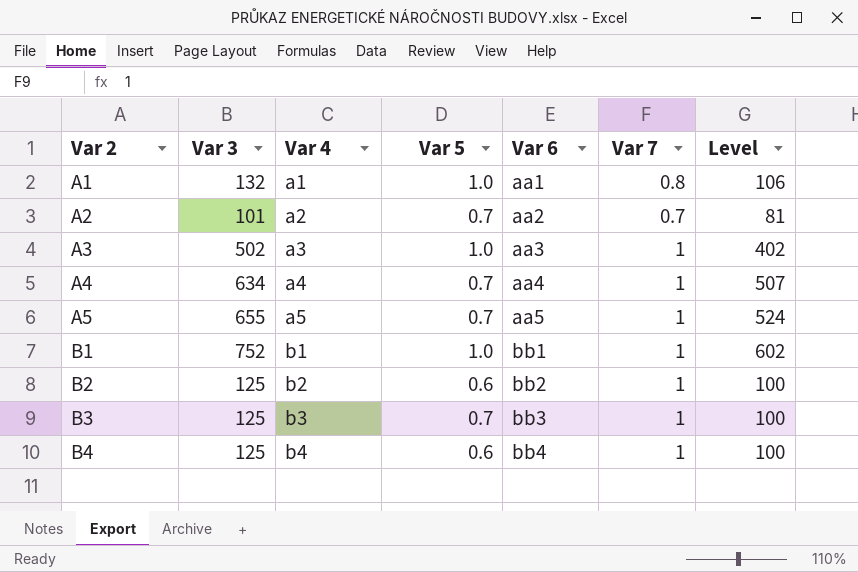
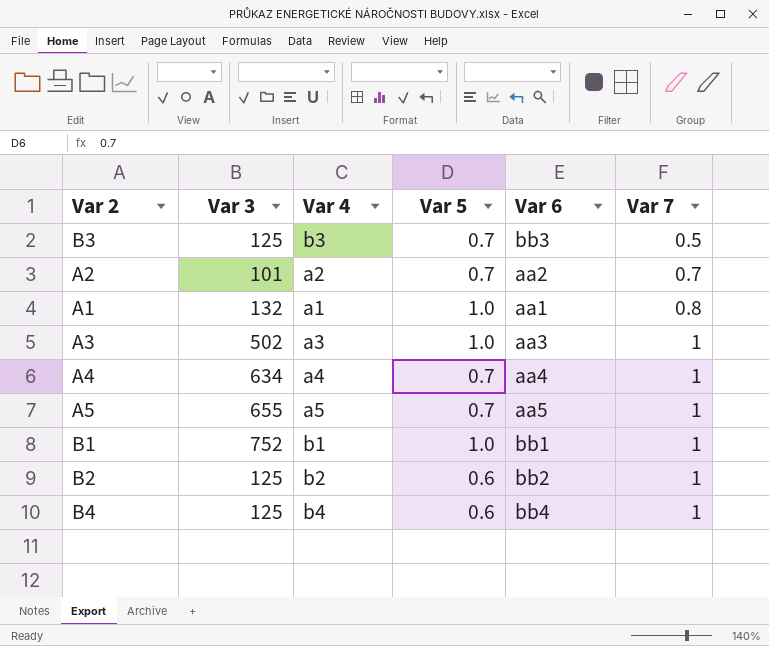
row order: Var 2 ascending -> Var 7 ascending
column Level | formula: [Var 3] * 0.8 -> none
B3 | Var 7: 1 -> 0.5

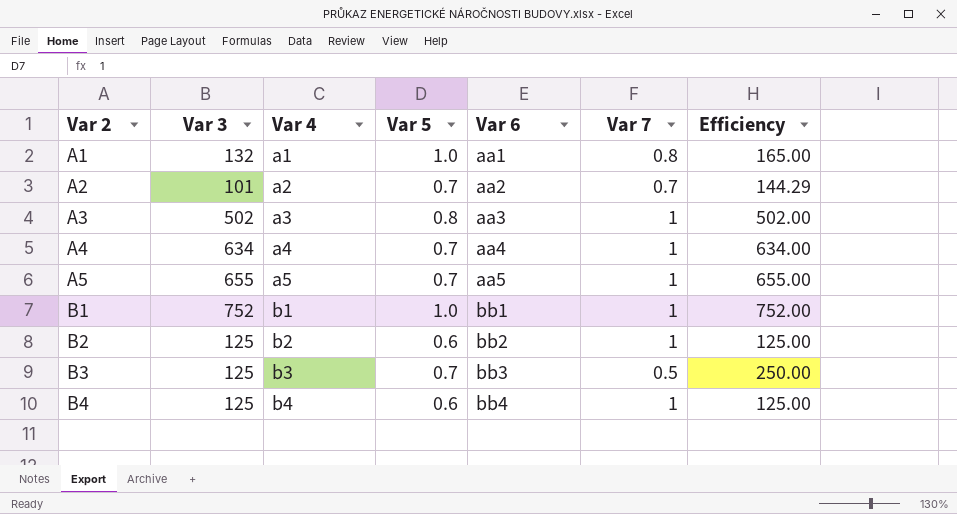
row order: Var 7 ascending -> Var 2 ascending
column Efficiency | formula: none -> [Var 3] / [Var 7]
A3 | Var 5: 1.0 -> 0.8

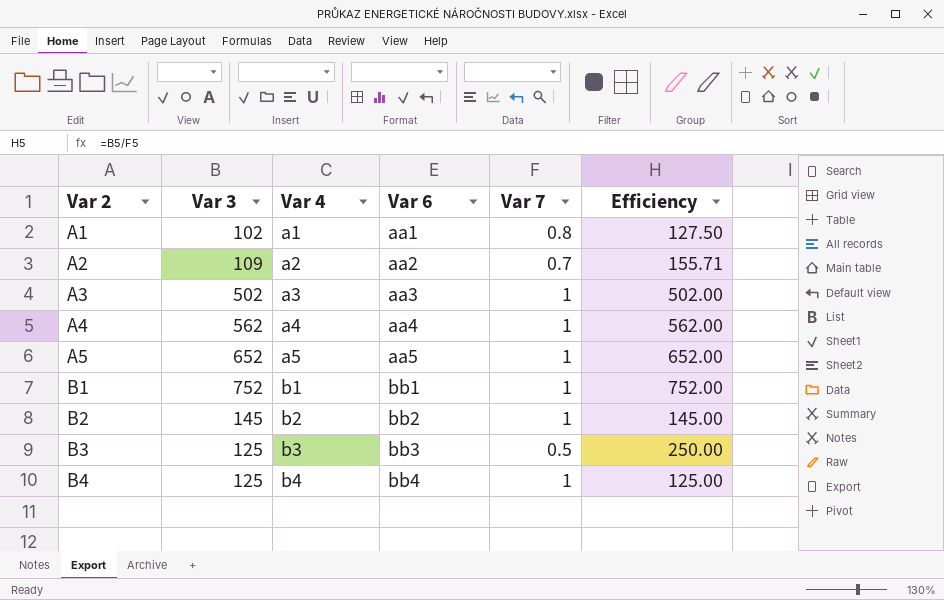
column Var 5 | position: 4 -> none
A1 | Var 3: 132 -> 102
A1 | Efficiency: 165.00 -> 127.50
A2 | Var 3: 101 -> 109
A2 | Efficiency: 144.29 -> 155.71
A4 | Var 3: 634 -> 562
A4 | Efficiency: 634.00 -> 562.00
A5 | Var 3: 655 -> 652
A5 | Efficiency: 655.00 -> 652.00
B2 | Var 3: 125 -> 145
B2 | Efficiency: 125.00 -> 145.00

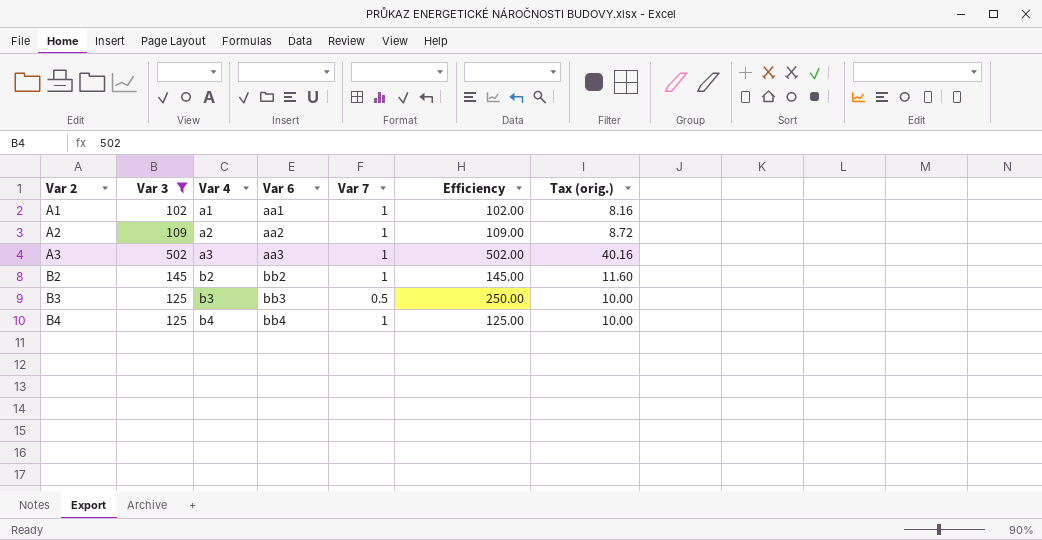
filter: none -> Var 3 <= 502
column Tax (orig.) | formula: none -> [Var 3] * 0.08
A1 | Var 7: 0.8 -> 1
A1 | Efficiency: 127.50 -> 102.00
A2 | Var 7: 0.7 -> 1
A2 | Efficiency: 155.71 -> 109.00

